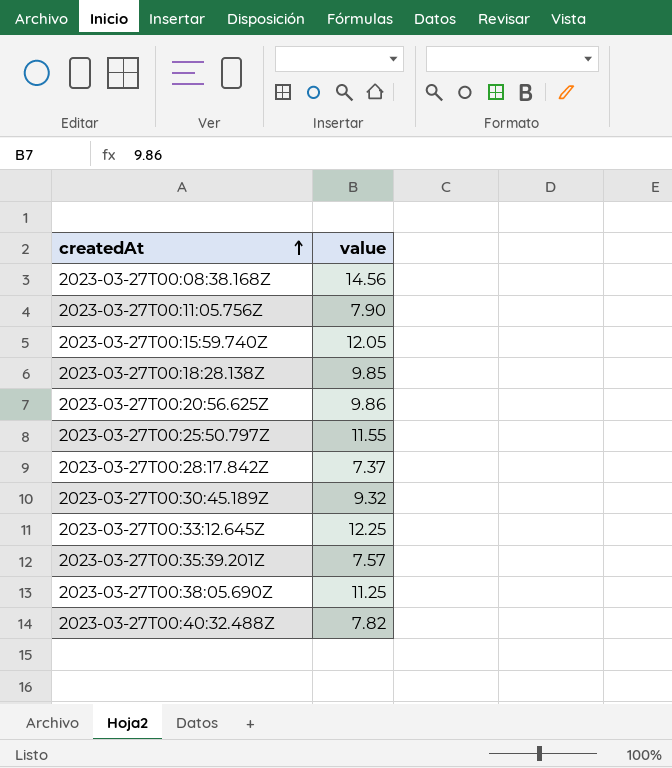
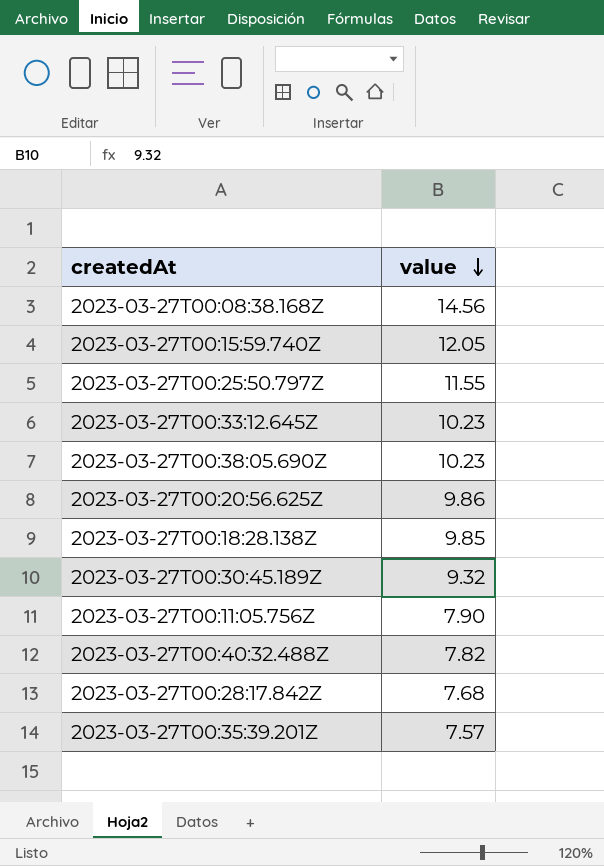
row order: createdAt ascending -> value descending
2023-03-27T00:33:12.645Z | value: 12.25 -> 10.23
2023-03-27T00:38:05.690Z | value: 11.25 -> 10.23
2023-03-27T00:28:17.842Z | value: 7.37 -> 7.68

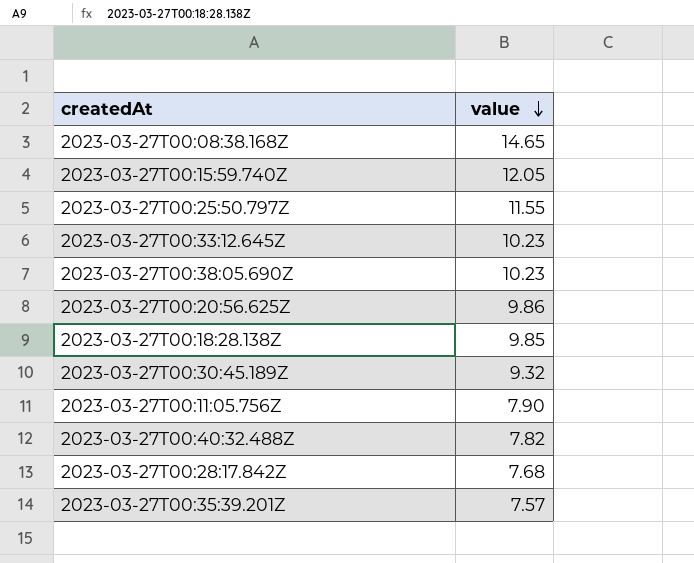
2023-03-27T00:08:38.168Z | value: 14.56 -> 14.65

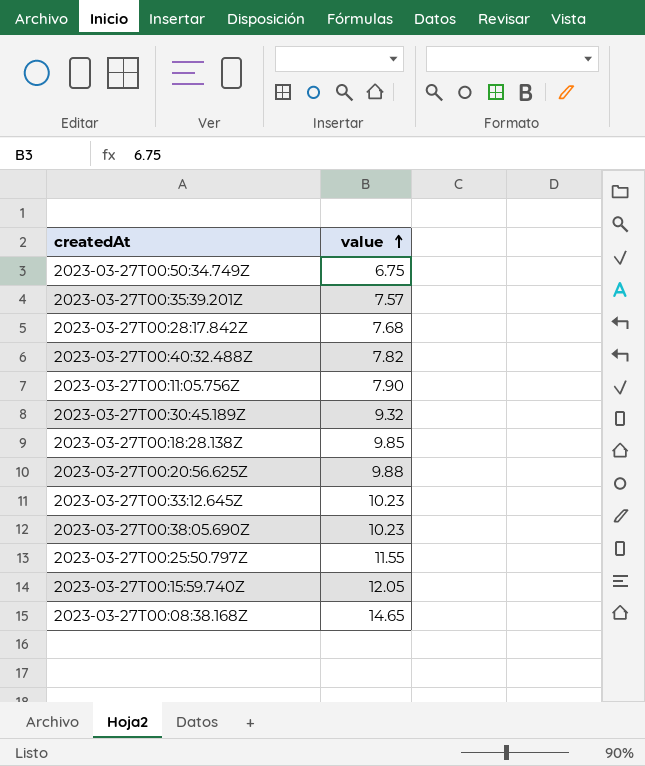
row order: value descending -> value ascending
row 2023-03-27T00:50:34.749Z: none -> 6.75
2023-03-27T00:20:56.625Z | value: 9.86 -> 9.88

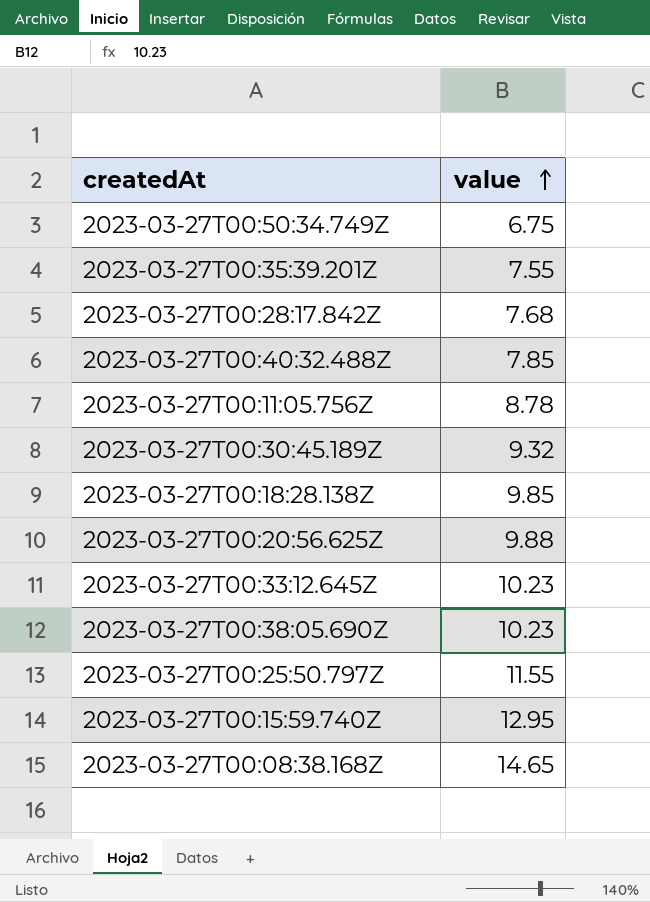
2023-03-27T00:35:39.201Z | value: 7.57 -> 7.55
2023-03-27T00:40:32.488Z | value: 7.82 -> 7.85
2023-03-27T00:11:05.756Z | value: 7.90 -> 8.78
2023-03-27T00:15:59.740Z | value: 12.05 -> 12.95

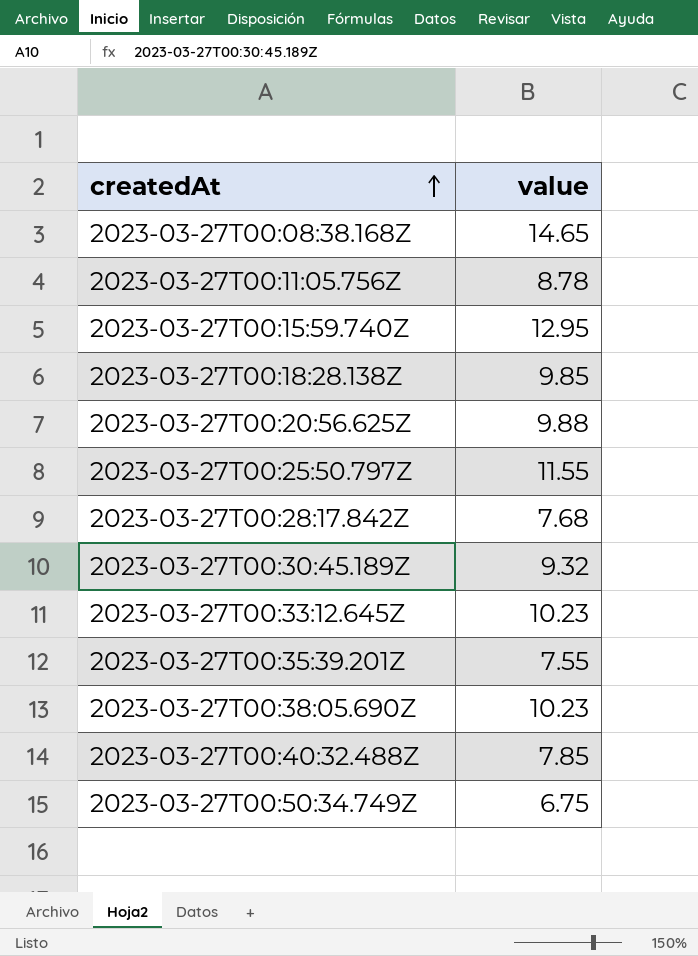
row order: value ascending -> createdAt ascending

